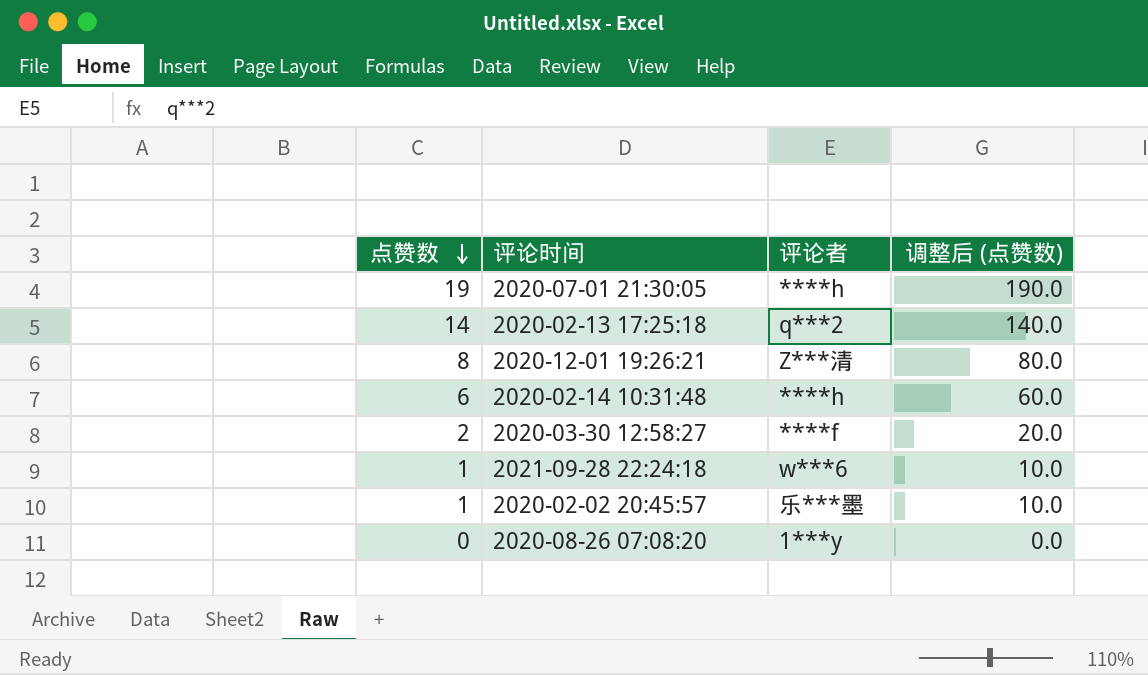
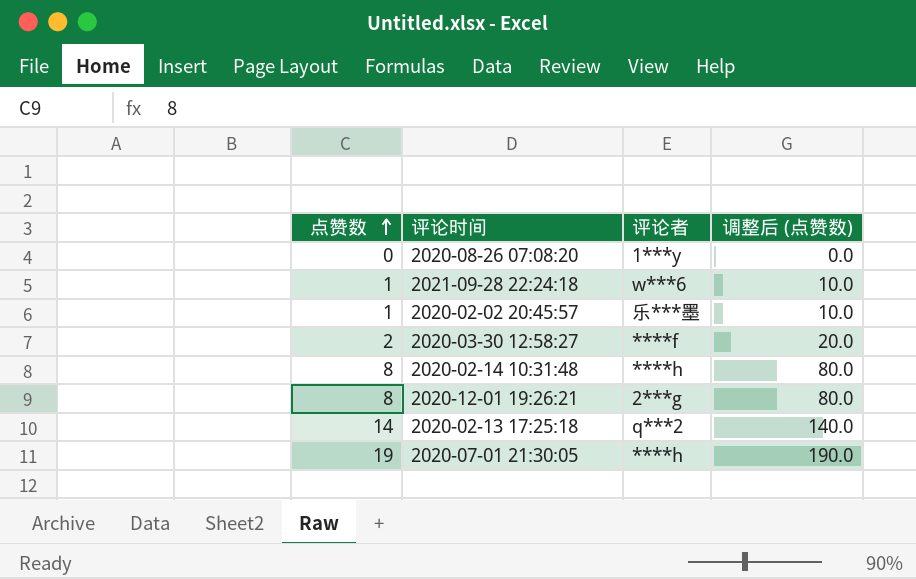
row order: 点赞数 descending -> 点赞数 ascending
2020-02-14 10:31:48 | 点赞数: 6 -> 8
2020-02-14 10:31:48 | 调整后 (点赞数): 60.0 -> 80.0
2020-12-01 19:26:21 | 评论者: Z***清 -> 2***g

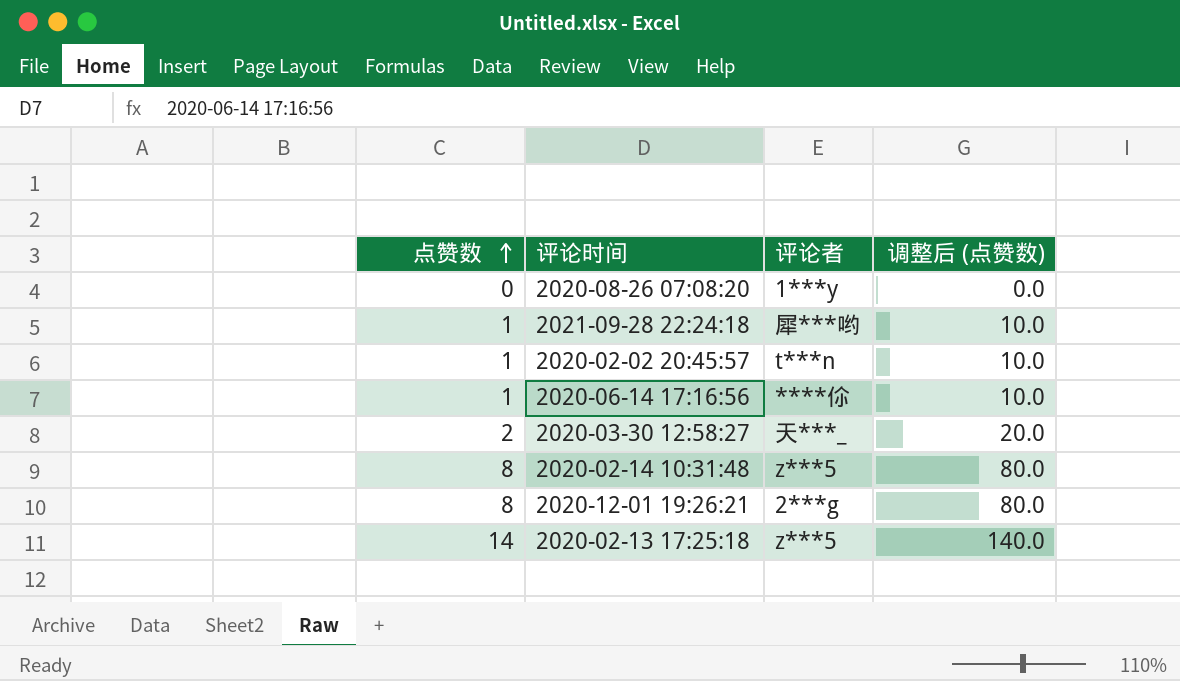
row 2020-07-01 21:30:05: 19 | ****h | 190.0 -> none
2021-09-28 22:24:18 | 评论者: w***6 -> 犀***哟
2020-02-02 20:45:57 | 评论者: 乐***墨 -> t***n
row 2020-06-14 17:16:56: none -> 1 | ****伱 | 10.0
2020-03-30 12:58:27 | 评论者: ****f -> 天***_
2020-02-14 10:31:48 | 评论者: ****h -> z***5
2020-02-13 17:25:18 | 评论者: q***2 -> z***5

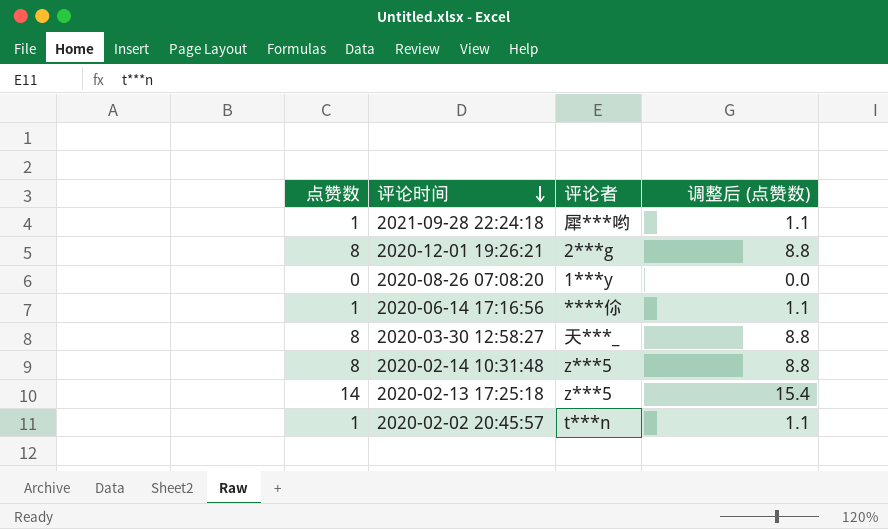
row order: 点赞数 ascending -> 评论时间 descending
column 调整后 (点赞数) | formula: [点赞数] * 10 -> [点赞数] * 1.1
2020-03-30 12:58:27 | 点赞数: 2 -> 8

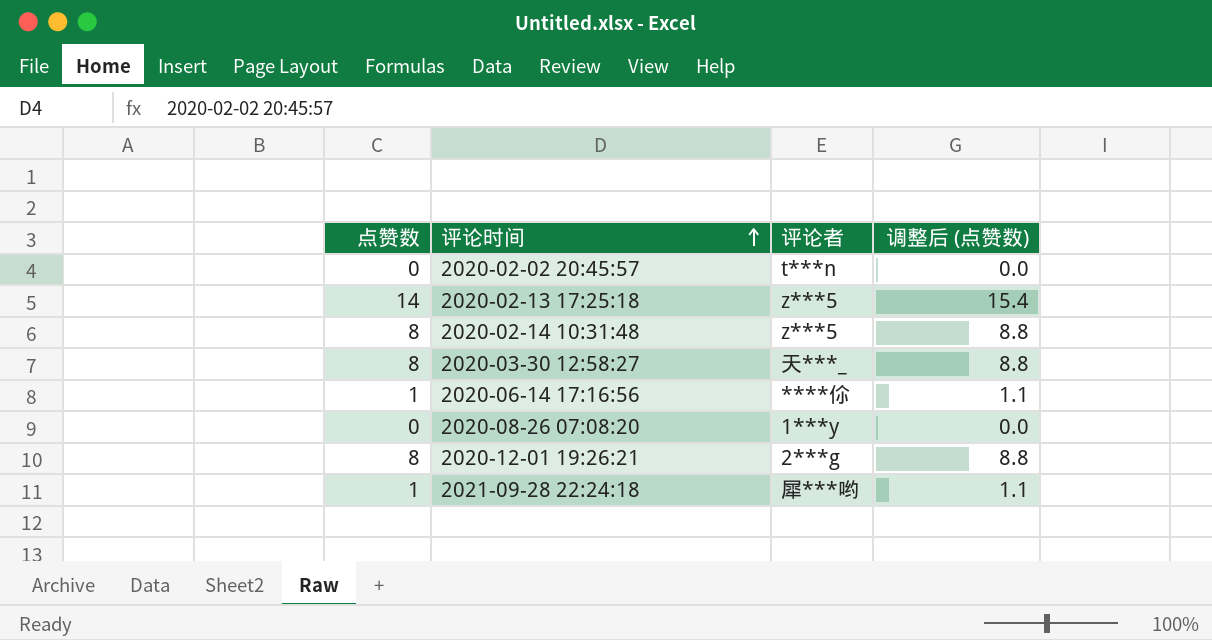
row order: 评论时间 descending -> 评论时间 ascending
2020-02-02 20:45:57 | 点赞数: 1 -> 0
2020-02-02 20:45:57 | 调整后 (点赞数): 1.1 -> 0.0

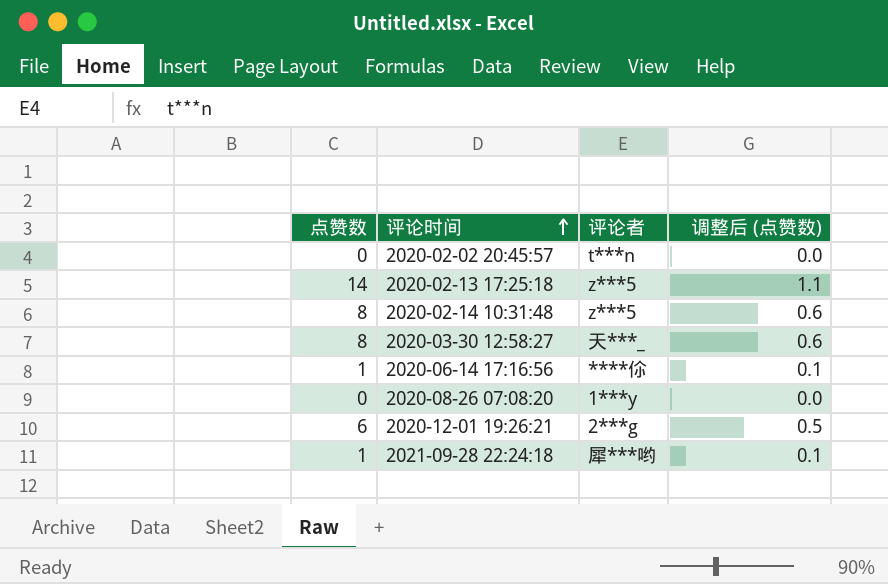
column 调整后 (点赞数) | formula: [点赞数] * 1.1 -> [点赞数] * 0.08
2020-12-01 19:26:21 | 点赞数: 8 -> 6

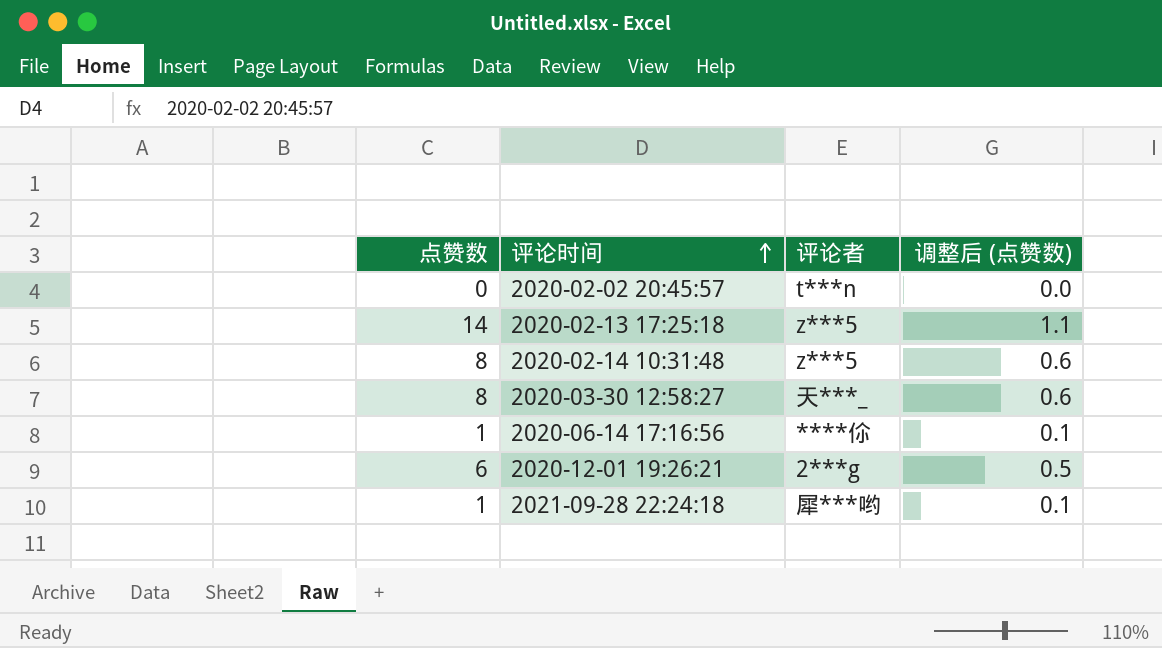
row 2020-08-26 07:08:20: 0 | 1***y | 0.0 -> none

